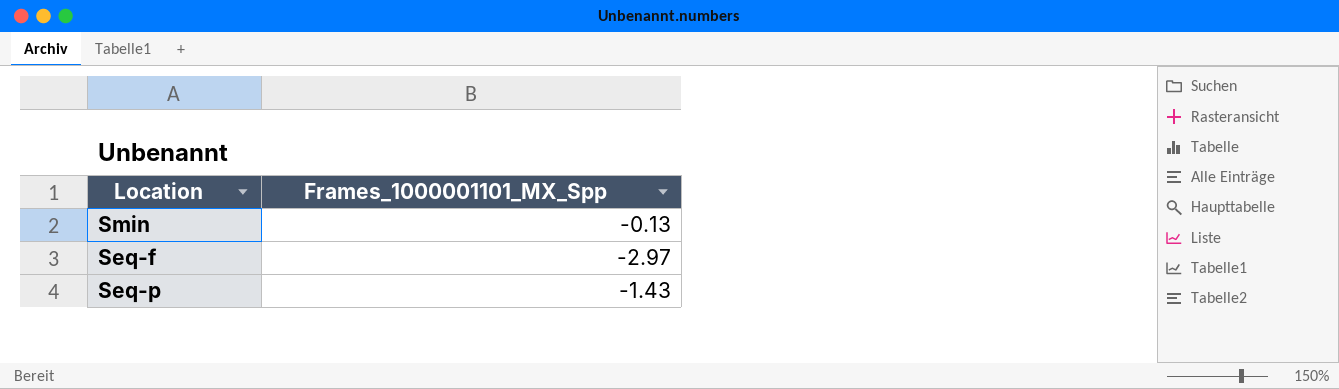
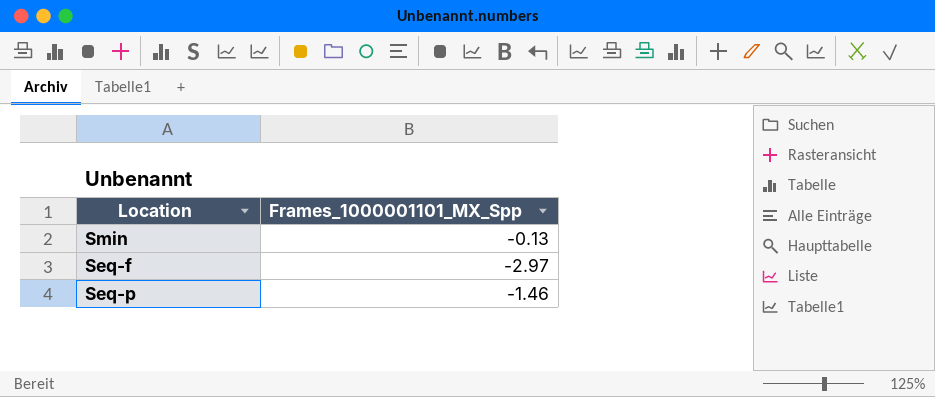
Seq-p | Frames_1000001101_MX_Spp: -1.43 -> -1.46

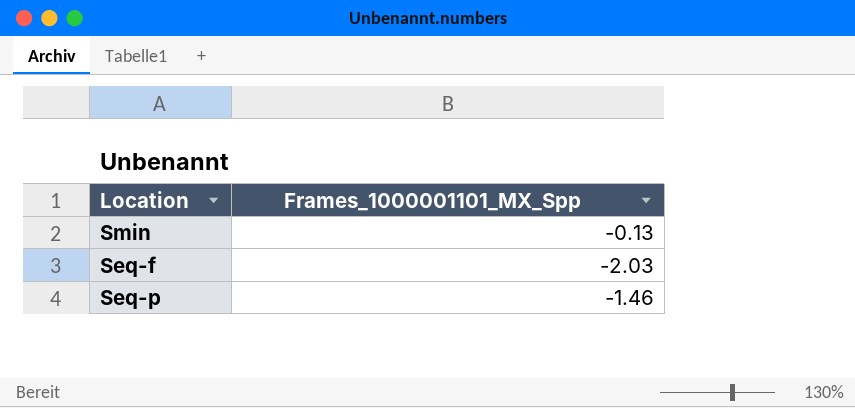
Seq-f | Frames_1000001101_MX_Spp: -2.97 -> -2.03

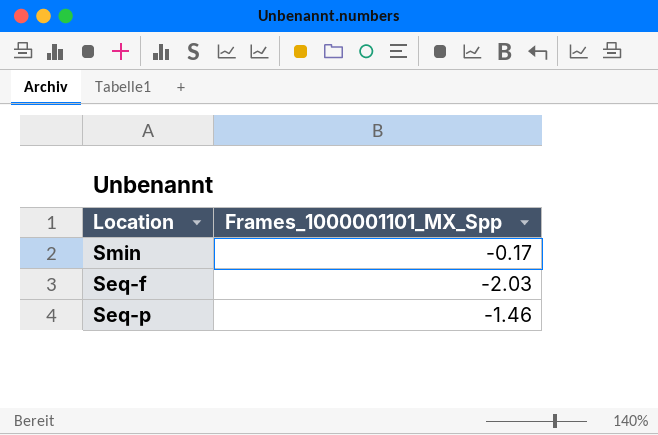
Smin | Frames_1000001101_MX_Spp: -0.13 -> -0.17

